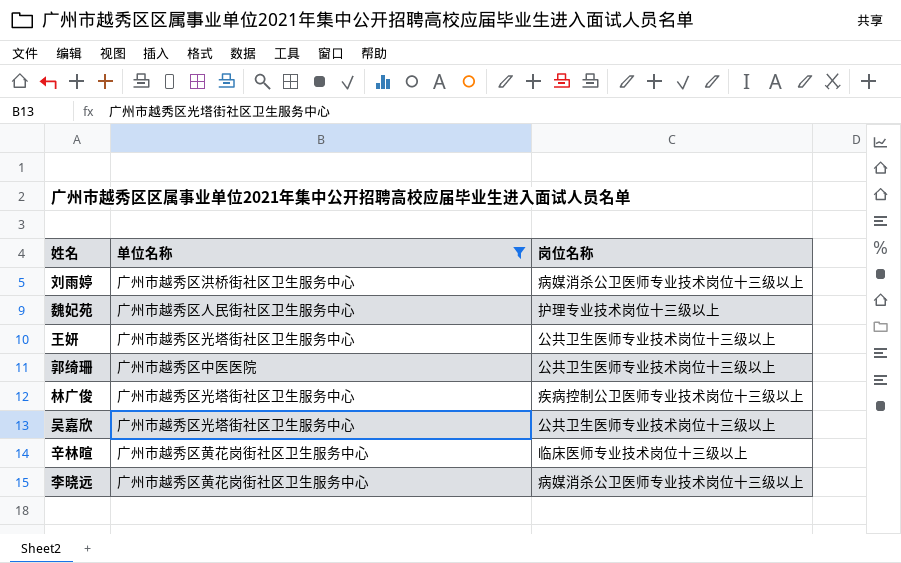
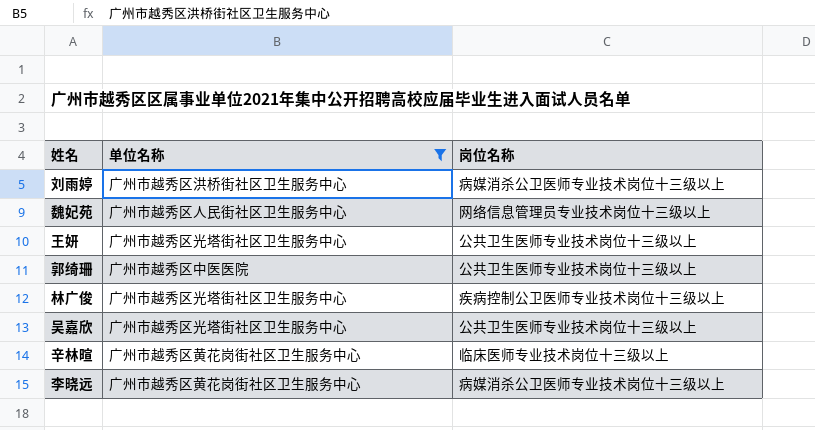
魏妃苑 | 岗位名称: 护理专业技术岗位十三级以上 -> 网络信息管理员专业技术岗位十三级以上

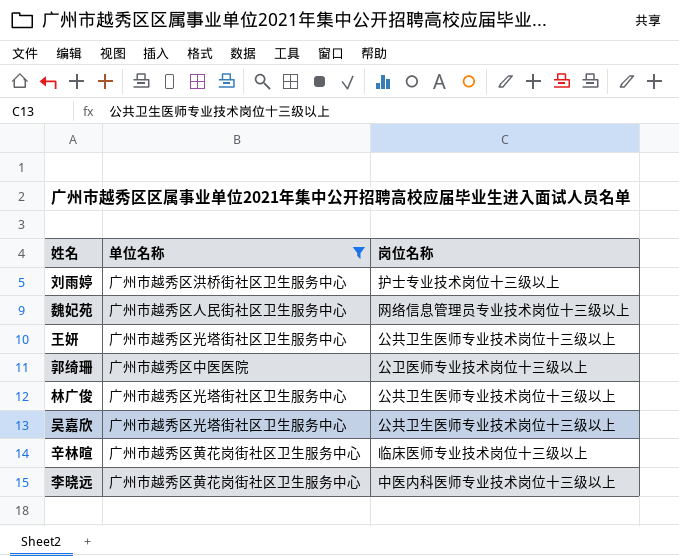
刘雨婷 | 岗位名称: 病媒消杀公卫医师专业技术岗位十三级以上 -> 护士专业技术岗位十三级以上
郭绮珊 | 岗位名称: 公共卫生医师专业技术岗位十三级以上 -> 公卫医师专业技术岗位十三级以上
林广俊 | 岗位名称: 疾病控制公卫医师专业技术岗位十三级以上 -> 公共卫生医师专业技术岗位十三级以上
李晓远 | 岗位名称: 病媒消杀公卫医师专业技术岗位十三级以上 -> 中医内科医师专业技术岗位十三级以上

